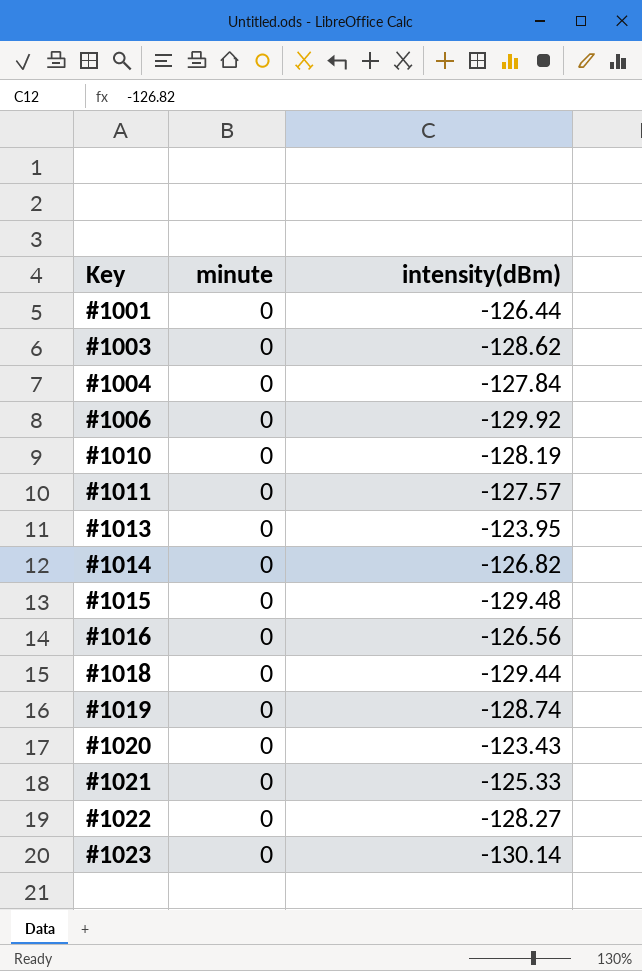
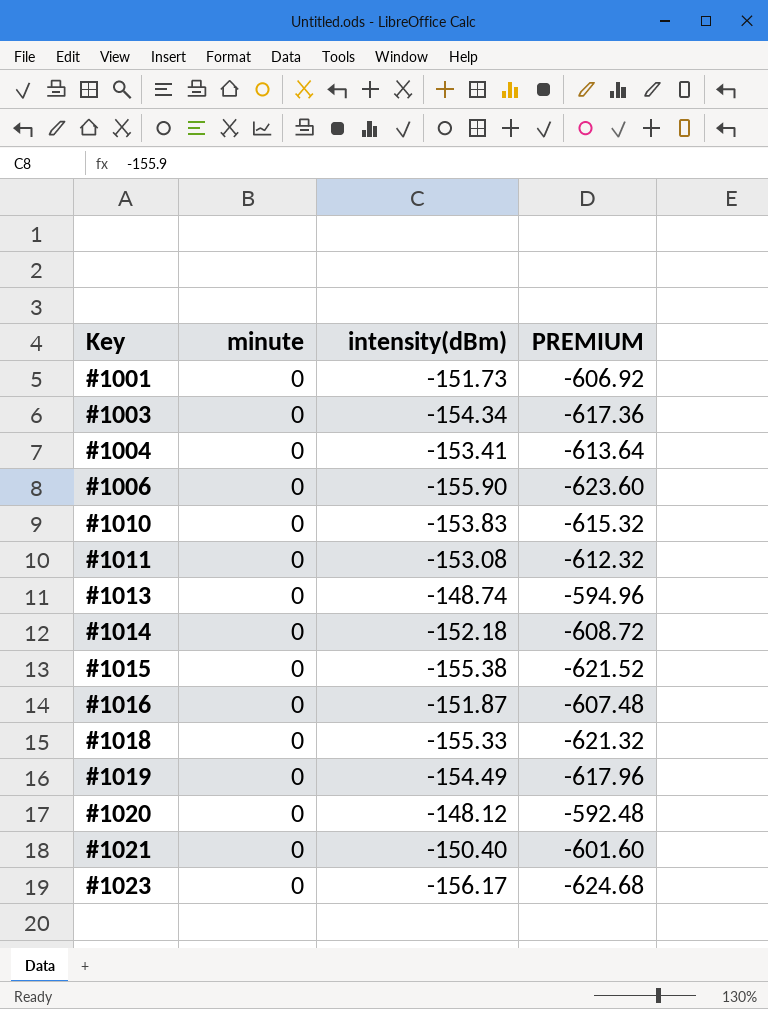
column PREMIUM | formula: none -> [intensity(dBm)] * 4
row #1022: 0 | -128.27 -> none
#1001 | intensity(dBm): -126.44 -> -151.73
#1003 | intensity(dBm): -128.62 -> -154.34
#1004 | intensity(dBm): -127.84 -> -153.41
#1006 | intensity(dBm): -129.92 -> -155.90
#1010 | intensity(dBm): -128.19 -> -153.83
#1011 | intensity(dBm): -127.57 -> -153.08
#1013 | intensity(dBm): -123.95 -> -148.74
#1014 | intensity(dBm): -126.82 -> -152.18
#1015 | intensity(dBm): -129.48 -> -155.38
#1016 | intensity(dBm): -126.56 -> -151.87
#1018 | intensity(dBm): -129.44 -> -155.33
#1019 | intensity(dBm): -128.74 -> -154.49
#1020 | intensity(dBm): -123.43 -> -148.12
#1021 | intensity(dBm): -125.33 -> -150.40
#1023 | intensity(dBm): -130.14 -> -156.17

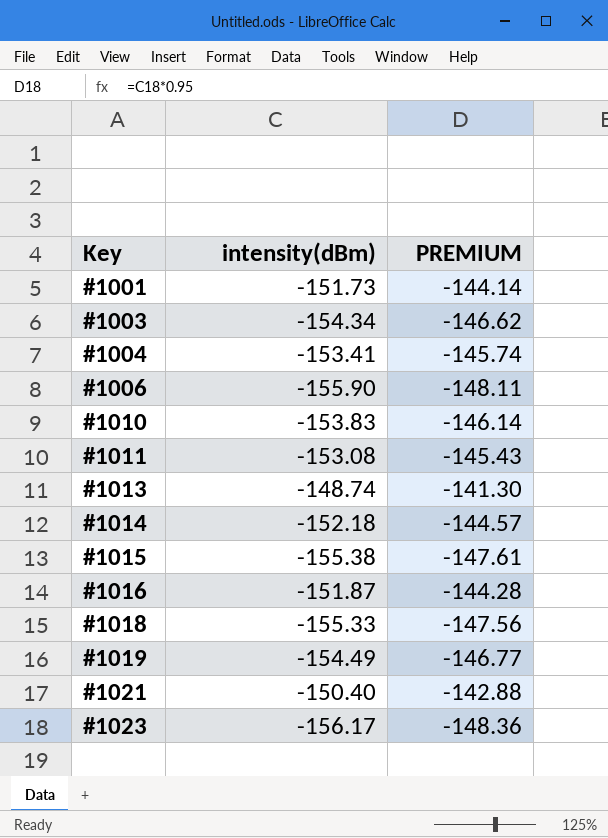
column minute | position: 2 -> none
column PREMIUM | formula: [intensity(dBm)] * 4 -> [intensity(dBm)] * 0.95
row #1020: 0 | -148.12 | -592.48 -> none

